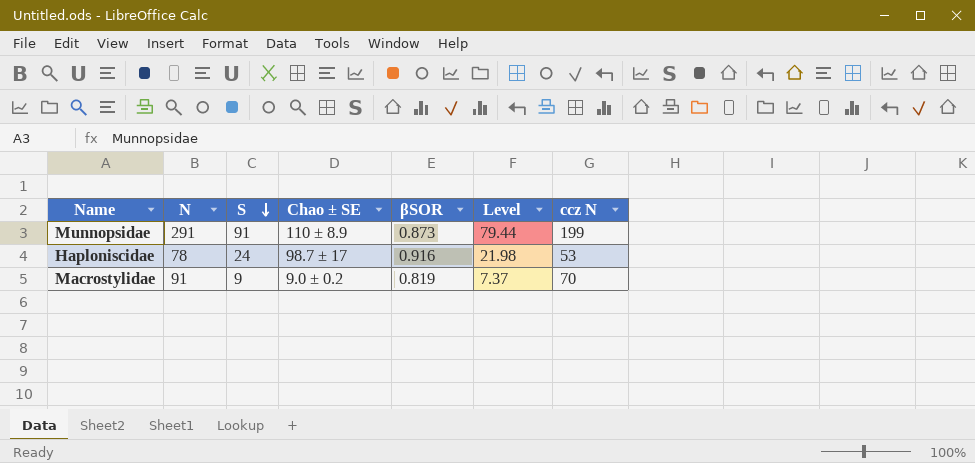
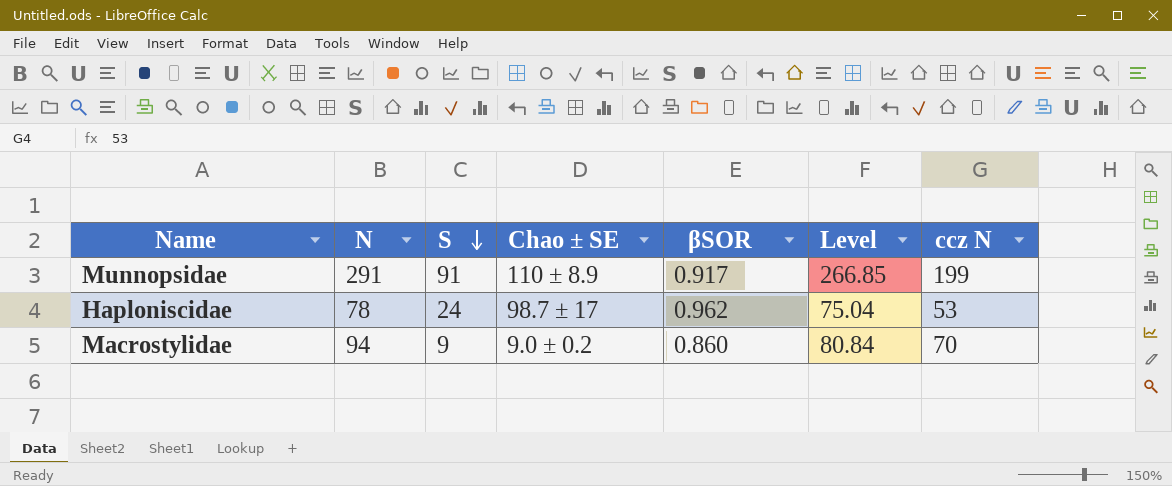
column Level | formula: [S] * [βSOR] -> [N] * [βSOR]
Munnopsidae | βSOR: 0.873 -> 0.917
Haploniscidae | βSOR: 0.916 -> 0.962
Macrostylidae | N: 91 -> 94
Macrostylidae | βSOR: 0.819 -> 0.860

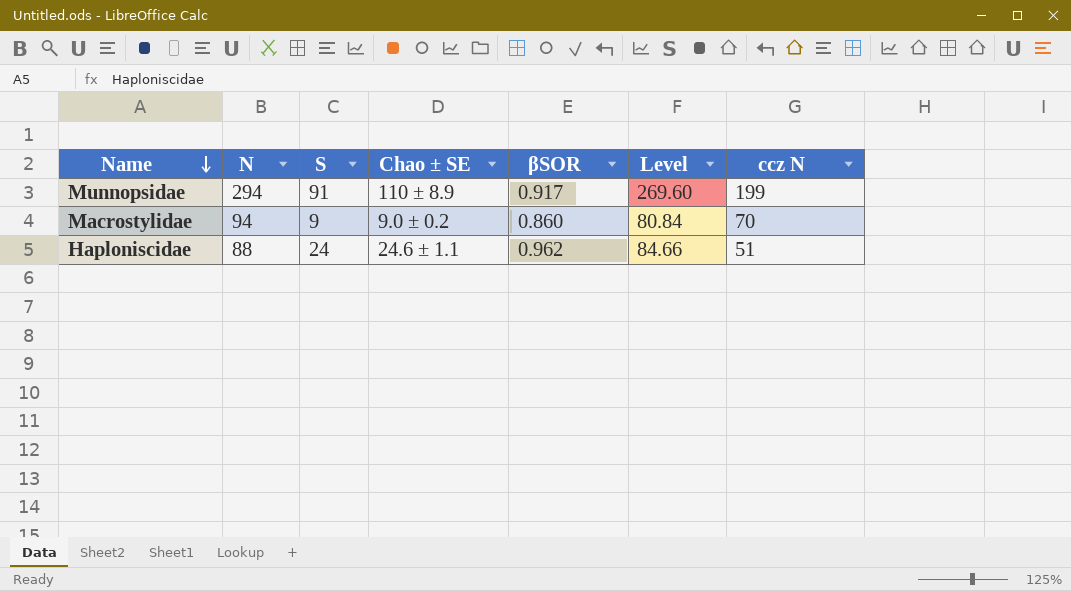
row order: S descending -> Name descending
Munnopsidae | N: 291 -> 294
Munnopsidae | Level: 266.85 -> 269.60
Haploniscidae | N: 78 -> 88
Haploniscidae | Chao ± SE: 98.7 ± 17 -> 24.6 ± 1.1
Haploniscidae | Level: 75.04 -> 84.66
Haploniscidae | ccz N: 53 -> 51

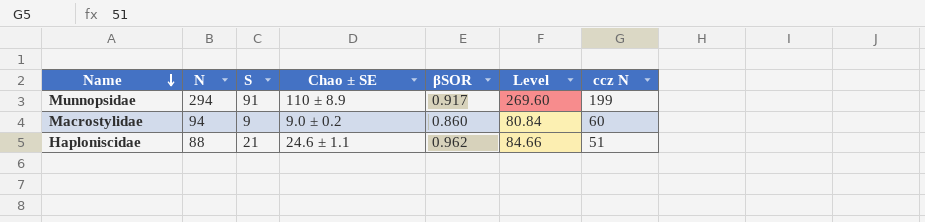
Macrostylidae | ccz N: 70 -> 60
Haploniscidae | S: 24 -> 21

